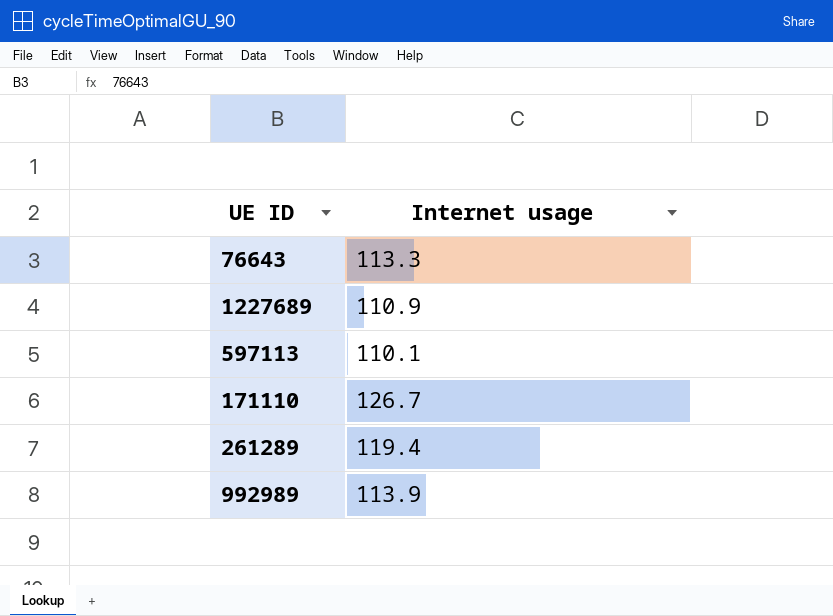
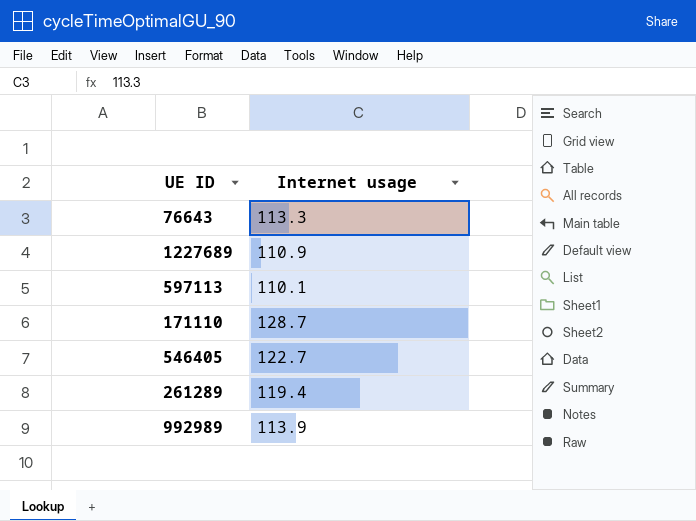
171110 | Internet usage: 126.7 -> 128.7
row 546405: none -> 122.7

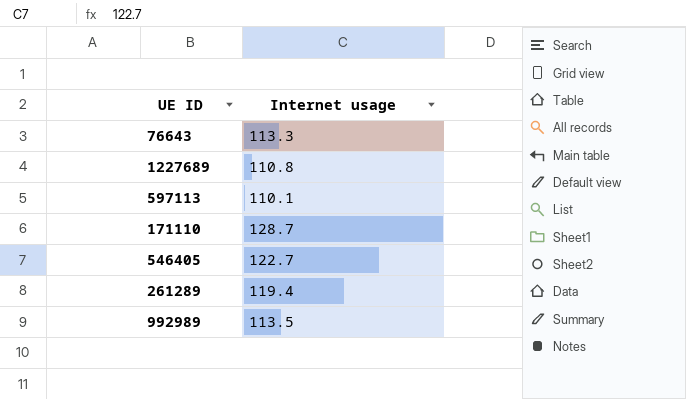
1227689 | Internet usage: 110.9 -> 110.8
992989 | Internet usage: 113.9 -> 113.5

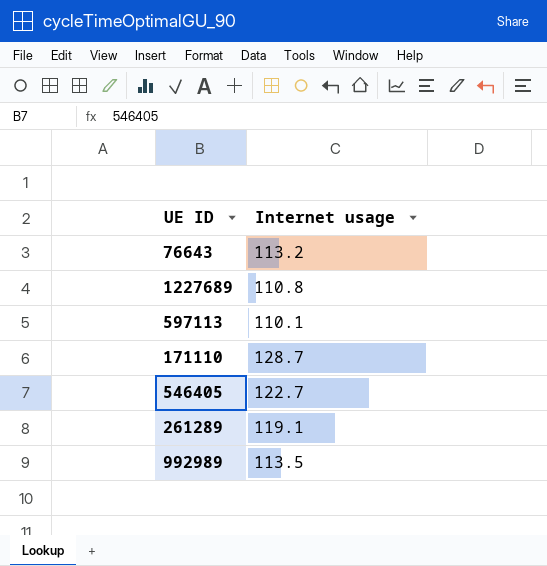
76643 | Internet usage: 113.3 -> 113.2
261289 | Internet usage: 119.4 -> 119.1

